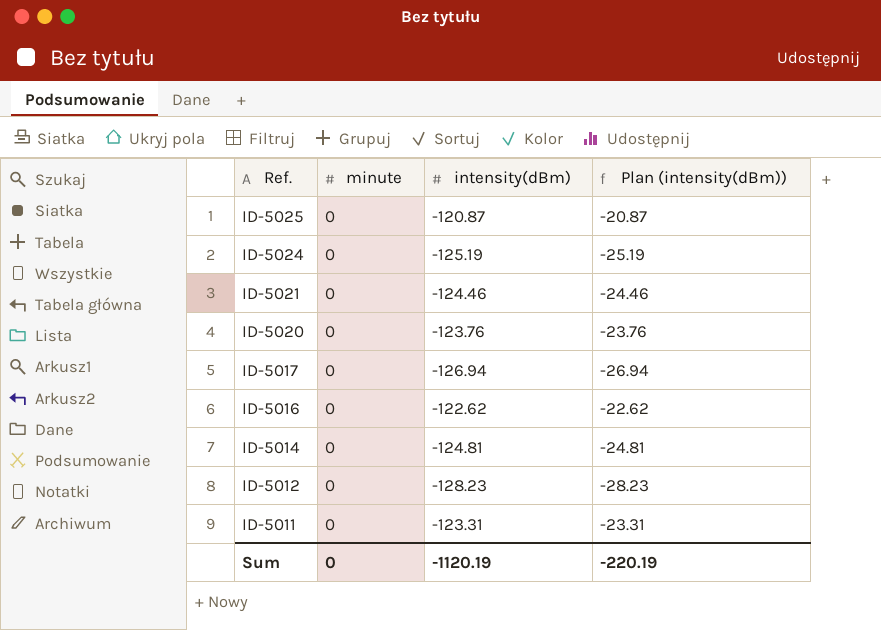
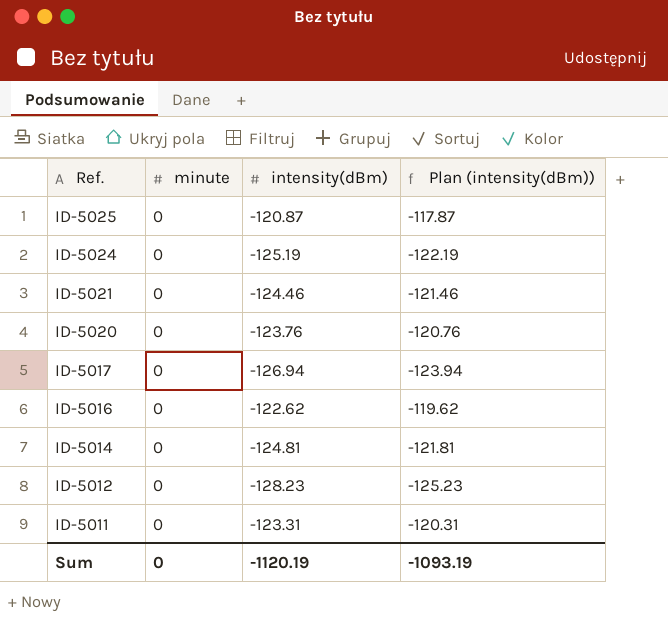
column Plan (intensity(dBm)) | formula: [intensity(dBm)] + 100 -> [intensity(dBm)] + 3
Sum | Plan (intensity(dBm)): -220.19 -> -1093.19

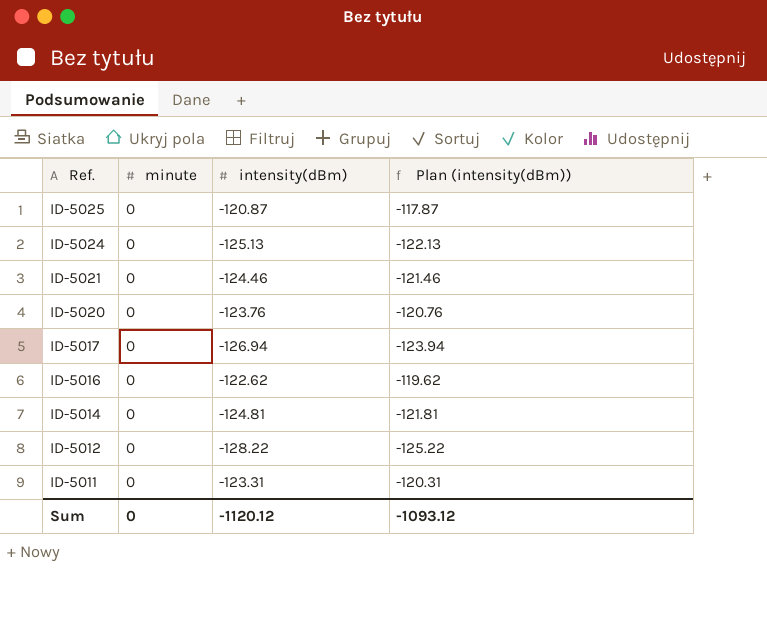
ID-5024 | intensity(dBm): -125.19 -> -125.13
ID-5024 | Plan (intensity(dBm)): -122.19 -> -122.13
ID-5012 | intensity(dBm): -128.23 -> -128.22
ID-5012 | Plan (intensity(dBm)): -125.23 -> -125.22
Sum | intensity(dBm): -1120.19 -> -1120.12
Sum | Plan (intensity(dBm)): -1093.19 -> -1093.12

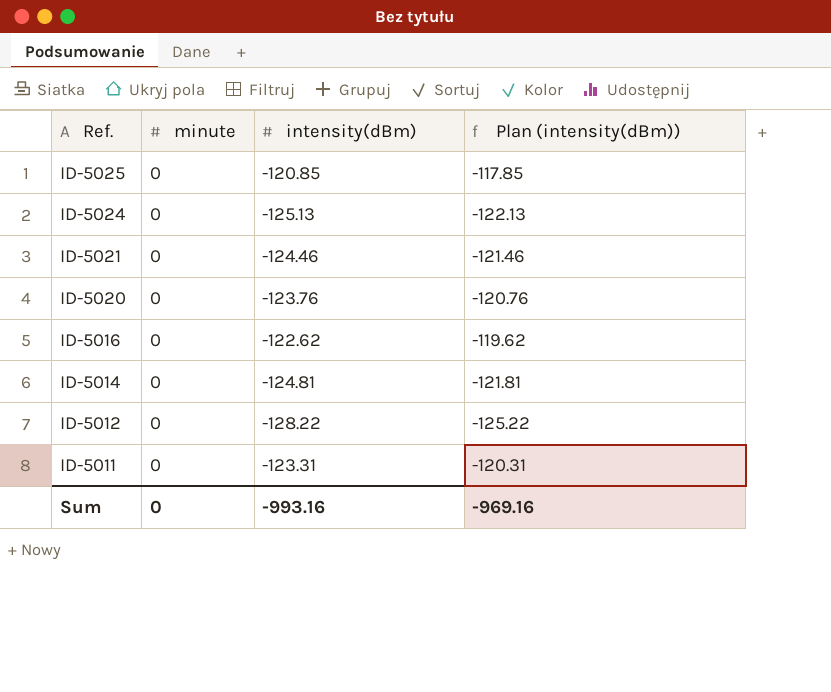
row ID-5017: 0 | -126.94 | -123.94 -> none
ID-5025 | intensity(dBm): -120.87 -> -120.85
ID-5025 | Plan (intensity(dBm)): -117.87 -> -117.85
Sum | intensity(dBm): -1120.12 -> -993.16
Sum | Plan (intensity(dBm)): -1093.12 -> -969.16

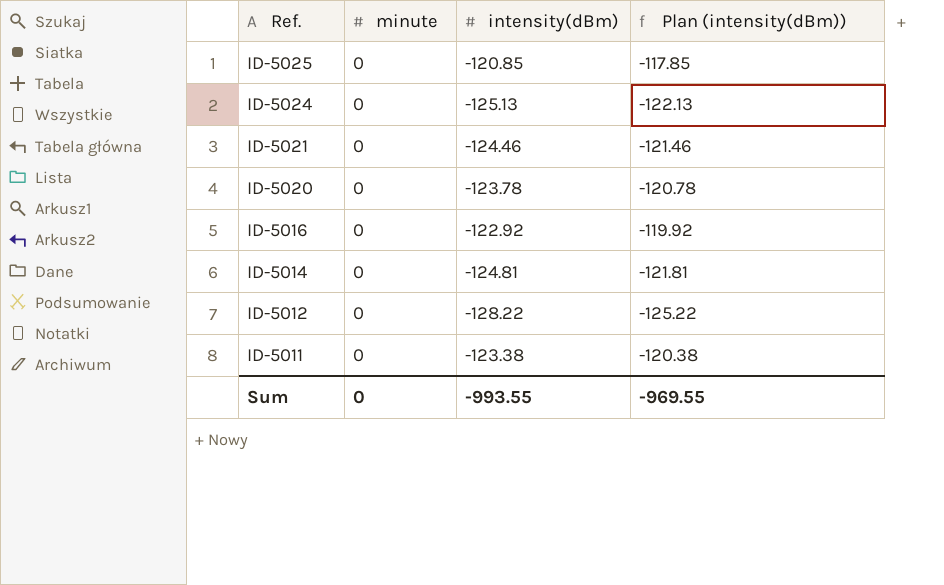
ID-5020 | intensity(dBm): -123.76 -> -123.78
ID-5020 | Plan (intensity(dBm)): -120.76 -> -120.78
ID-5016 | intensity(dBm): -122.62 -> -122.92
ID-5016 | Plan (intensity(dBm)): -119.62 -> -119.92
ID-5011 | intensity(dBm): -123.31 -> -123.38
ID-5011 | Plan (intensity(dBm)): -120.31 -> -120.38
Sum | intensity(dBm): -993.16 -> -993.55
Sum | Plan (intensity(dBm)): -969.16 -> -969.55

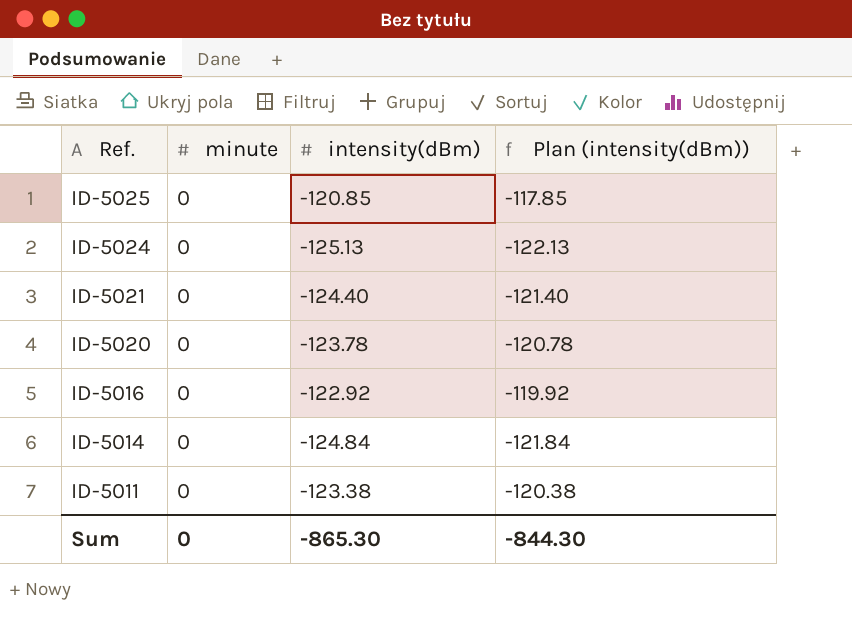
row ID-5012: 0 | -128.22 | -125.22 -> none
ID-5021 | intensity(dBm): -124.46 -> -124.40
ID-5021 | Plan (intensity(dBm)): -121.46 -> -121.40
ID-5014 | intensity(dBm): -124.81 -> -124.84
ID-5014 | Plan (intensity(dBm)): -121.81 -> -121.84
Sum | intensity(dBm): -993.55 -> -865.30
Sum | Plan (intensity(dBm)): -969.55 -> -844.30

